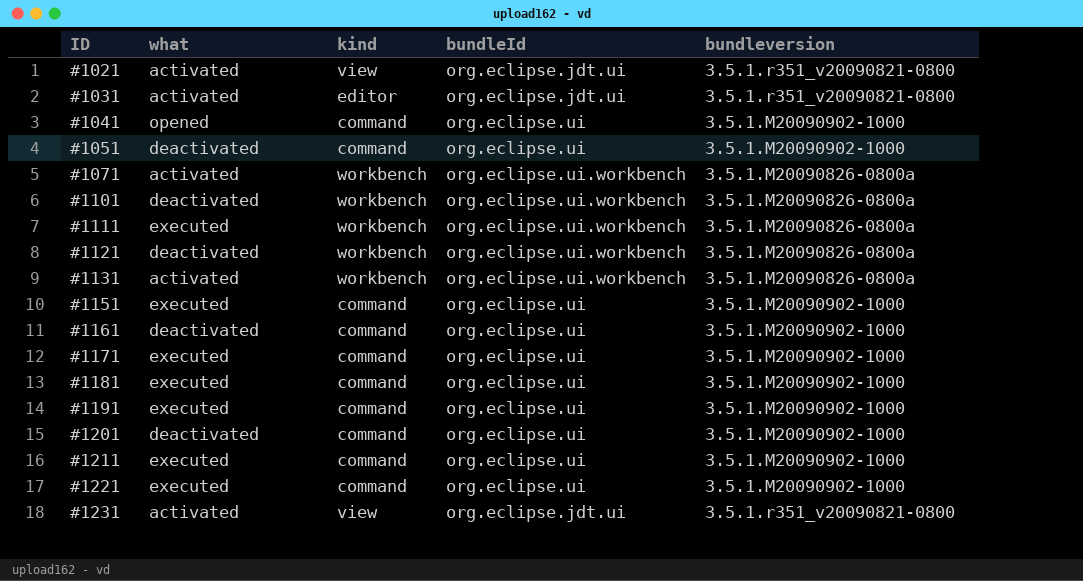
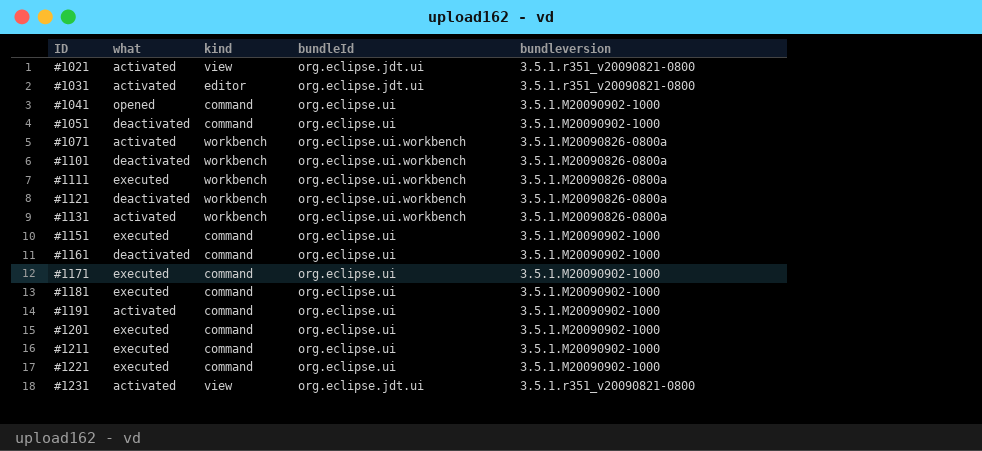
#1191 | what: executed -> activated
#1201 | what: deactivated -> executed

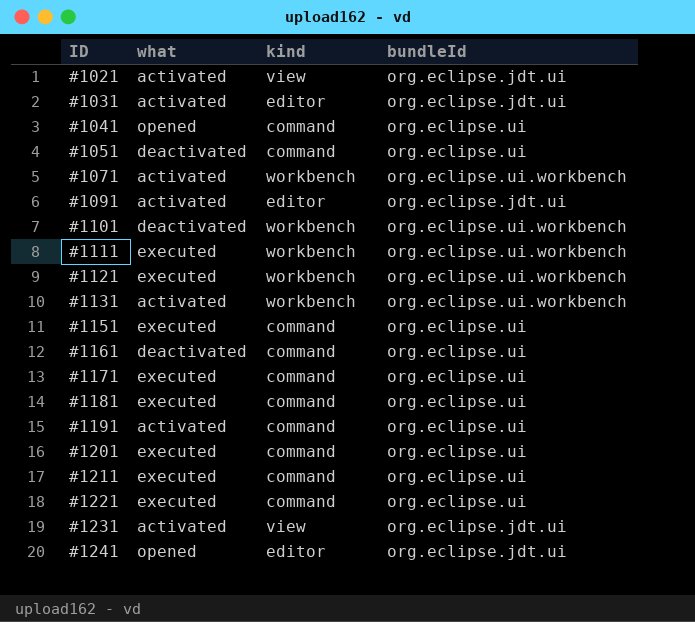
column bundleversion | position: 5 -> none
row #1091: none -> activated | editor | org.eclipse.jdt.ui
#1121 | what: deactivated -> executed
row #1241: none -> opened | editor | org.eclipse.jdt.ui

